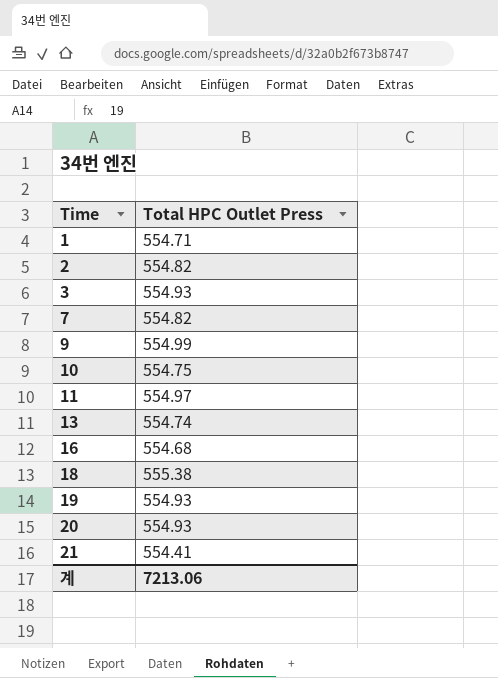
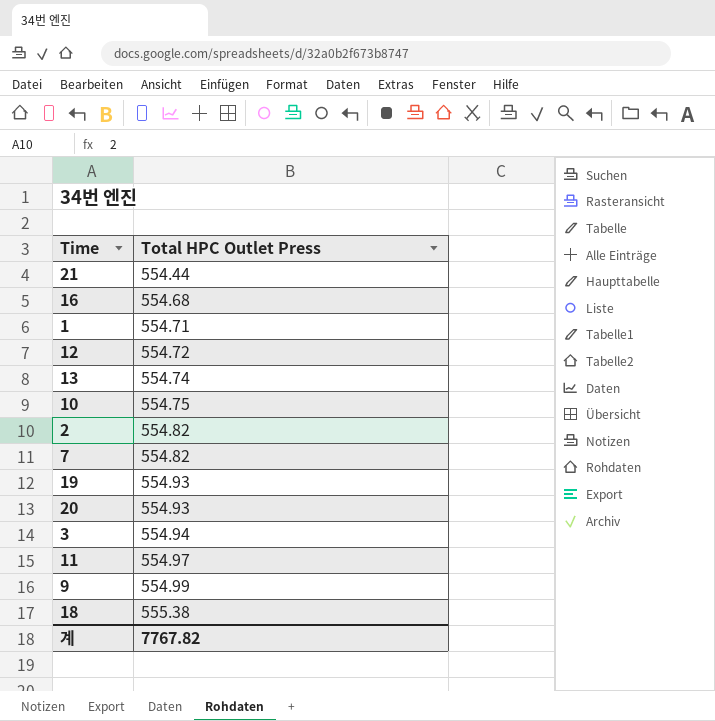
row order: Time ascending -> Total HPC Outlet Press ascending
21 | Total HPC Outlet Press: 554.41 -> 554.44
row 12: none -> 554.72
3 | Total HPC Outlet Press: 554.93 -> 554.94
계 | Total HPC Outlet Press: 7213.06 -> 7767.82

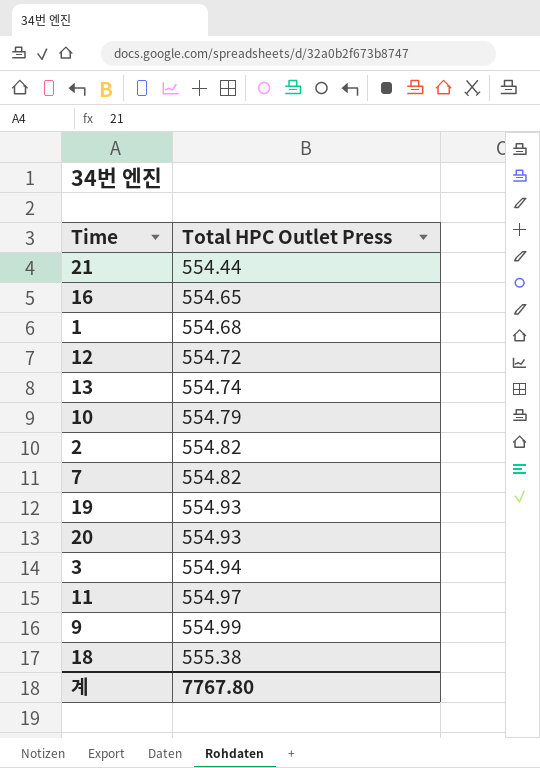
16 | Total HPC Outlet Press: 554.68 -> 554.65
1 | Total HPC Outlet Press: 554.71 -> 554.68
10 | Total HPC Outlet Press: 554.75 -> 554.79
계 | Total HPC Outlet Press: 7767.82 -> 7767.80

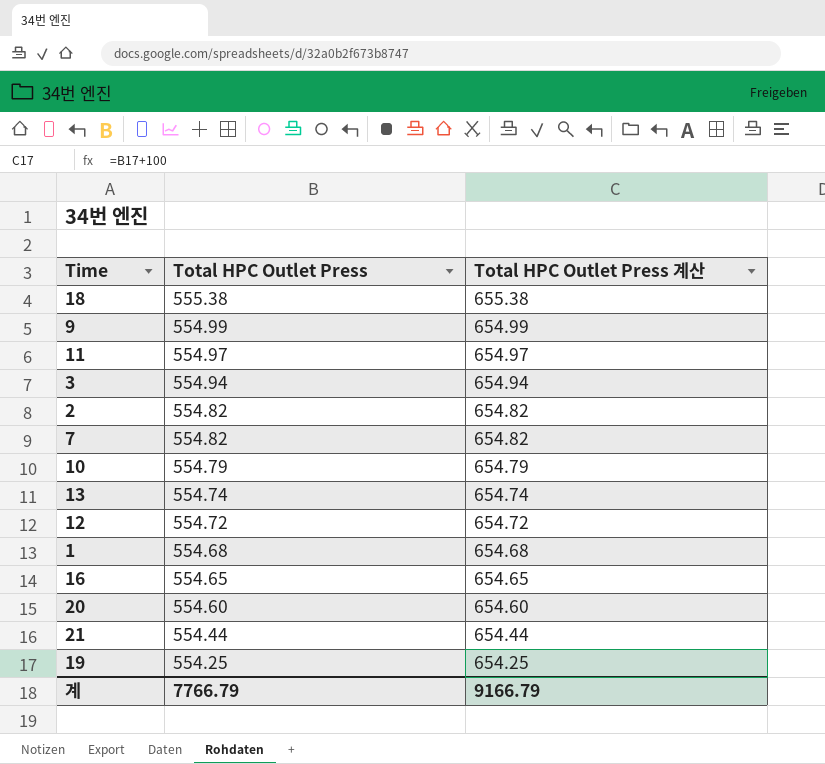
row order: Total HPC Outlet Press ascending -> Total HPC Outlet Press descending
column Total HPC Outlet Press 계산 | formula: none -> [Total HPC Outlet Press] + 100
20 | Total HPC Outlet Press: 554.93 -> 554.60
19 | Total HPC Outlet Press: 554.93 -> 554.25
계 | Total HPC Outlet Press: 7767.80 -> 7766.79

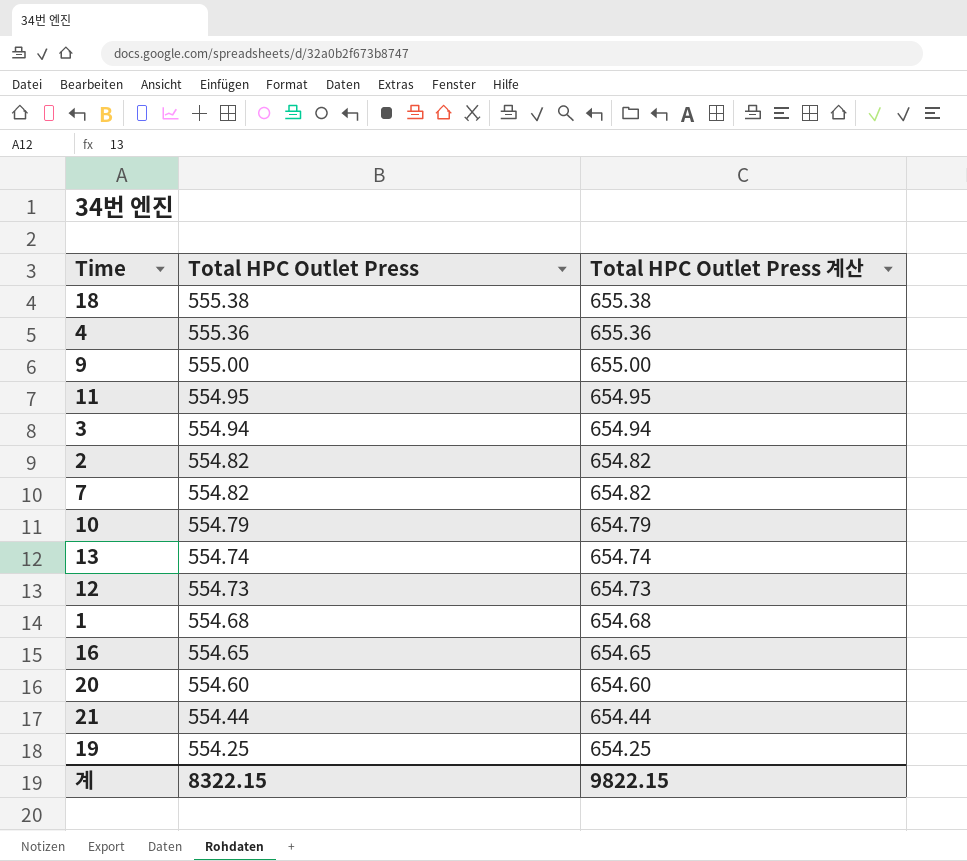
row 4: none -> 555.36 | 655.36
9 | Total HPC Outlet Press: 554.99 -> 555.00
9 | Total HPC Outlet Press 계산: 654.99 -> 655.00
11 | Total HPC Outlet Press: 554.97 -> 554.95
11 | Total HPC Outlet Press 계산: 654.97 -> 654.95
12 | Total HPC Outlet Press: 554.72 -> 554.73
12 | Total HPC Outlet Press 계산: 654.72 -> 654.73
계 | Total HPC Outlet Press: 7766.79 -> 8322.15
계 | Total HPC Outlet Press 계산: 9166.79 -> 9822.15

